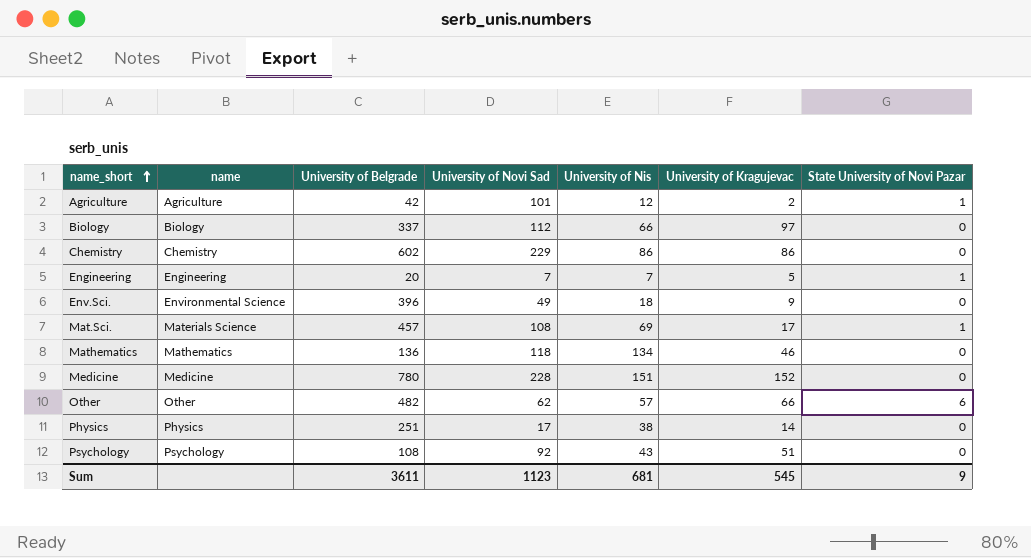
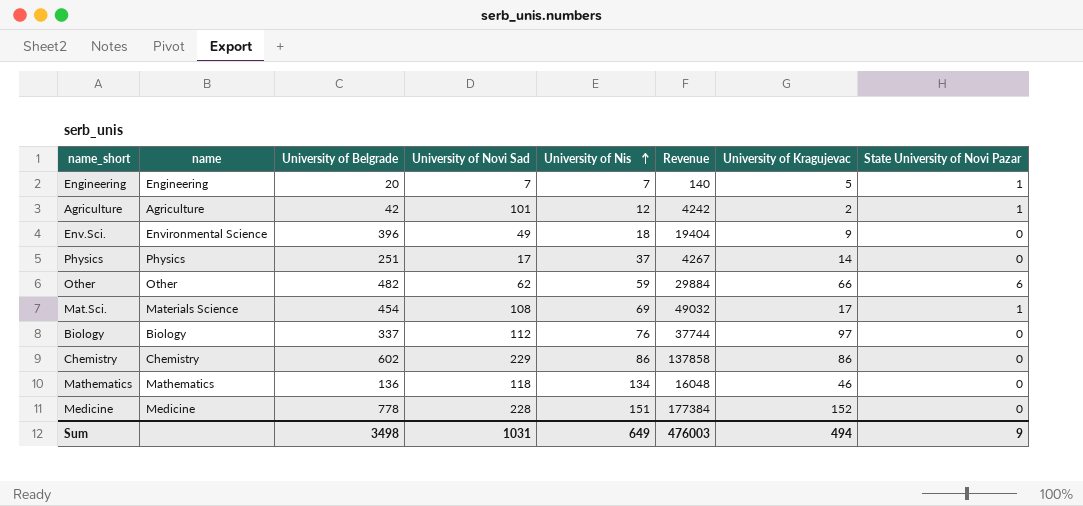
row order: name_short ascending -> University of Nis ascending
column Revenue | formula: none -> [University of Belgrade] * [University of Novi Sad]
row Psychology: Psychology | 108 | 92 | 43 | 51 | 0 -> none
Physics | University of Nis: 38 -> 37
Other | University of Nis: 57 -> 59
Mat.Sci. | University of Belgrade: 457 -> 454
Biology | University of Nis: 66 -> 76
Medicine | University of Belgrade: 780 -> 778
Sum | University of Belgrade: 3611 -> 3498
Sum | University of Novi Sad: 1123 -> 1031
Sum | University of Nis: 681 -> 649
Sum | University of Kragujevac: 545 -> 494

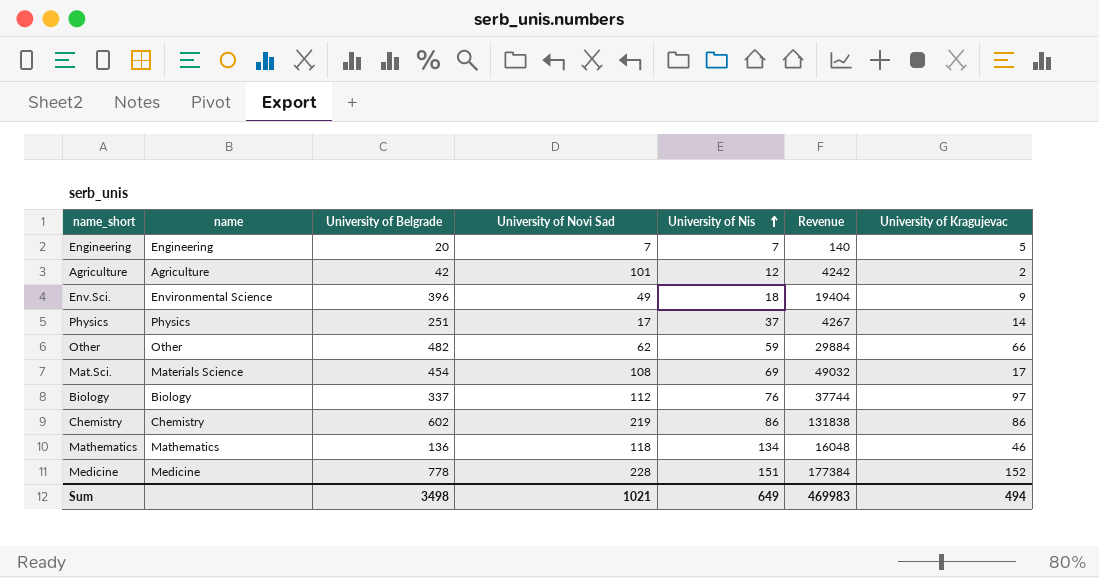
column State University of Novi Pazar | position: 8 -> none
Chemistry | University of Novi Sad: 229 -> 219
Chemistry | Revenue: 137858 -> 131838
Sum | University of Novi Sad: 1031 -> 1021
Sum | Revenue: 476003 -> 469983

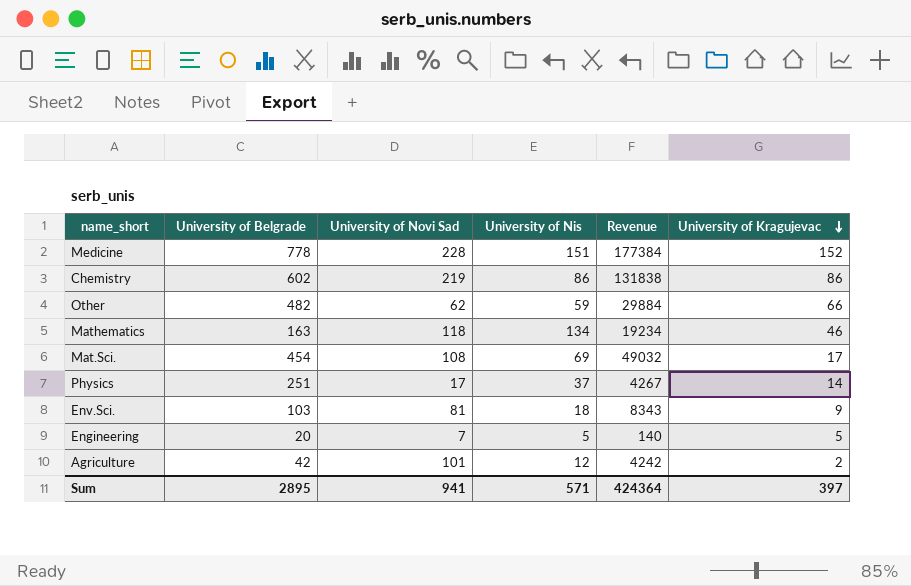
row order: University of Nis ascending -> University of Kragujevac descending
column name | position: 2 -> none
row Biology: Biology | 337 | 112 | 76 | 37744 | 97 -> none
Mathematics | University of Belgrade: 136 -> 163
Mathematics | Revenue: 16048 -> 19234
Env.Sci. | University of Belgrade: 396 -> 103
Env.Sci. | University of Novi Sad: 49 -> 81
Env.Sci. | Revenue: 19404 -> 8343
Engineering | University of Nis: 7 -> 5
Sum | University of Belgrade: 3498 -> 2895
Sum | University of Novi Sad: 1021 -> 941
Sum | University of Nis: 649 -> 571
Sum | Revenue: 469983 -> 424364
Sum | University of Kragujevac: 494 -> 397

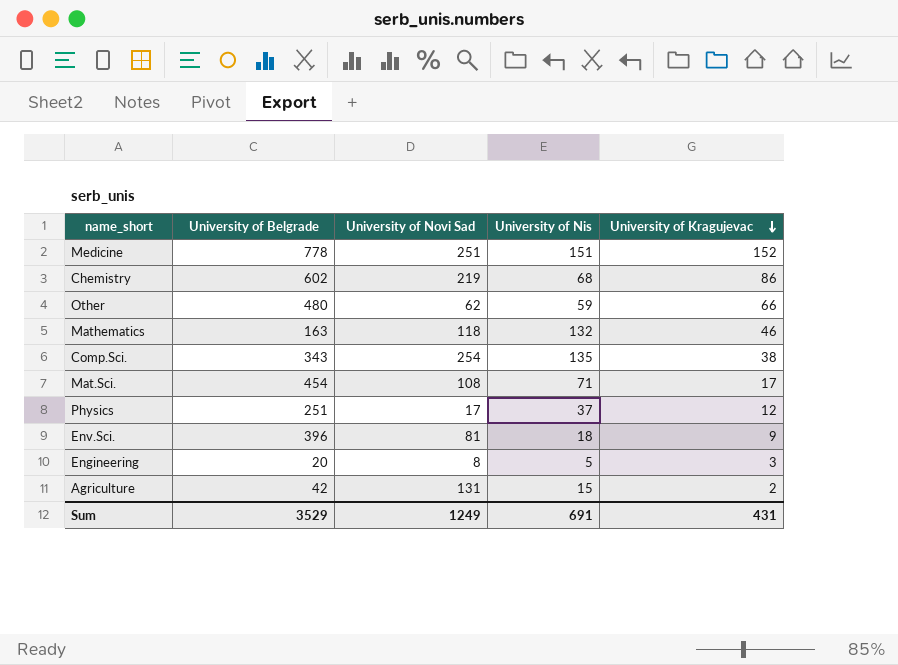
column Revenue | formula: [University of Belgrade] * [University of Novi Sad] -> none
Medicine | University of Novi Sad: 228 -> 251
Chemistry | University of Nis: 86 -> 68
Other | University of Belgrade: 482 -> 480
Mathematics | University of Nis: 134 -> 132
row Comp.Sci.: none -> 343 | 254 | 135 | 38
Mat.Sci. | University of Nis: 69 -> 71
Physics | University of Kragujevac: 14 -> 12
Env.Sci. | University of Belgrade: 103 -> 396
Engineering | University of Novi Sad: 7 -> 8
Engineering | University of Kragujevac: 5 -> 3
Agriculture | University of Novi Sad: 101 -> 131
Agriculture | University of Nis: 12 -> 15
Sum | University of Belgrade: 2895 -> 3529
Sum | University of Novi Sad: 941 -> 1249
Sum | University of Nis: 571 -> 691
Sum | University of Kragujevac: 397 -> 431

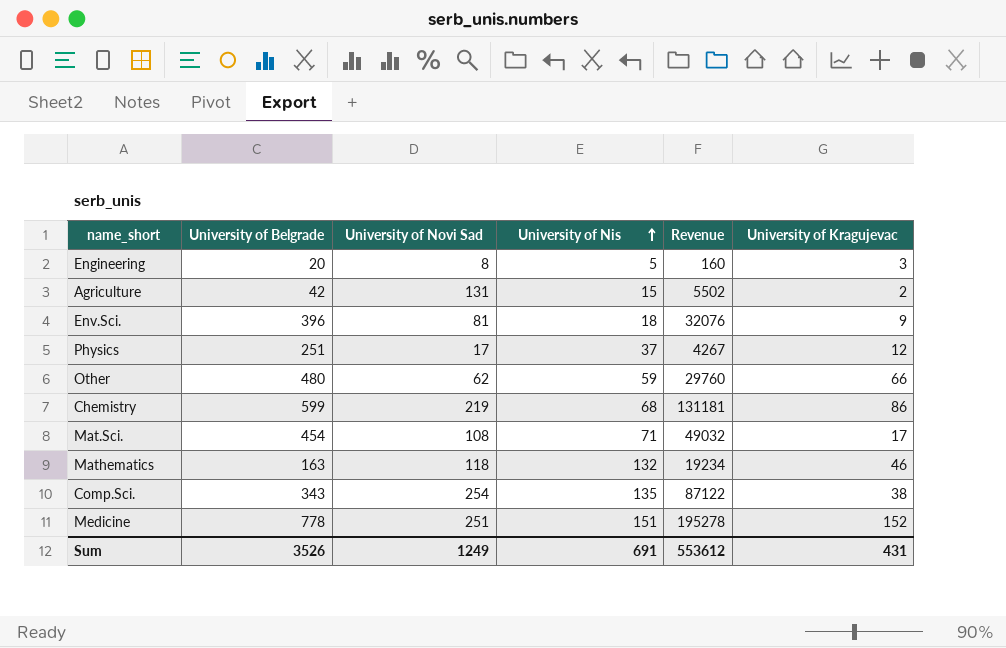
row order: University of Kragujevac descending -> University of Nis ascending
column Revenue | formula: none -> [University of Belgrade] * [University of Novi Sad]
Chemistry | University of Belgrade: 602 -> 599
Sum | University of Belgrade: 3529 -> 3526

